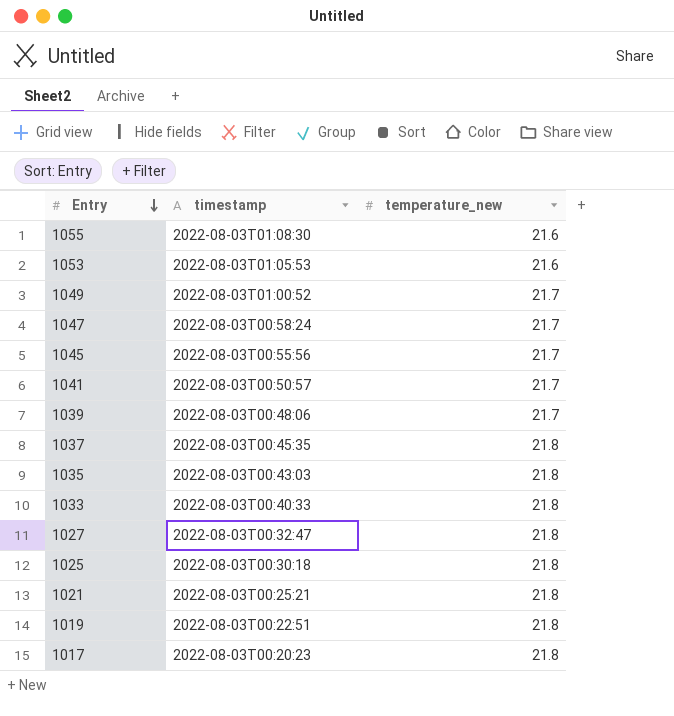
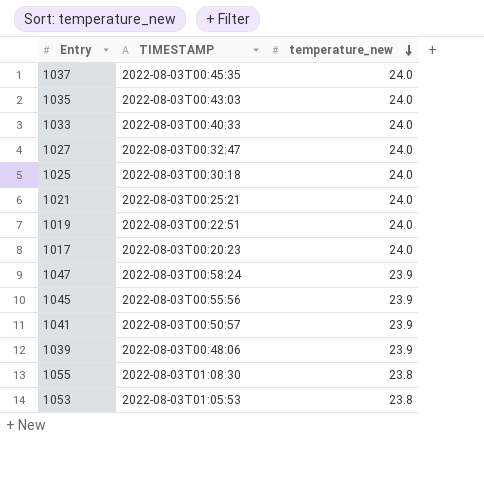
row order: Entry descending -> temperature_new descending
column name: timestamp -> TIMESTAMP
row 1049: 2022-08-03T01:00:52 | 21.7 -> none
1037 | temperature_new: 21.8 -> 24.0
1035 | temperature_new: 21.8 -> 24.0
1033 | temperature_new: 21.8 -> 24.0
1027 | temperature_new: 21.8 -> 24.0
1025 | temperature_new: 21.8 -> 24.0
1021 | temperature_new: 21.8 -> 24.0
1019 | temperature_new: 21.8 -> 24.0
1017 | temperature_new: 21.8 -> 24.0
1047 | temperature_new: 21.7 -> 23.9
1045 | temperature_new: 21.7 -> 23.9
1041 | temperature_new: 21.7 -> 23.9
1039 | temperature_new: 21.7 -> 23.9
1055 | temperature_new: 21.6 -> 23.8
1053 | temperature_new: 21.6 -> 23.8

